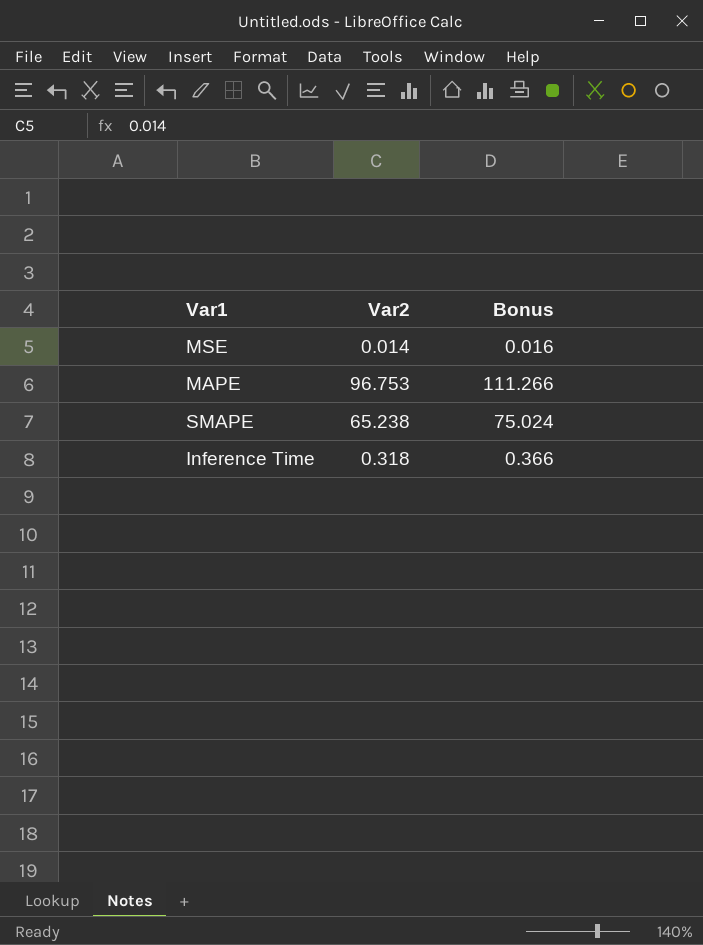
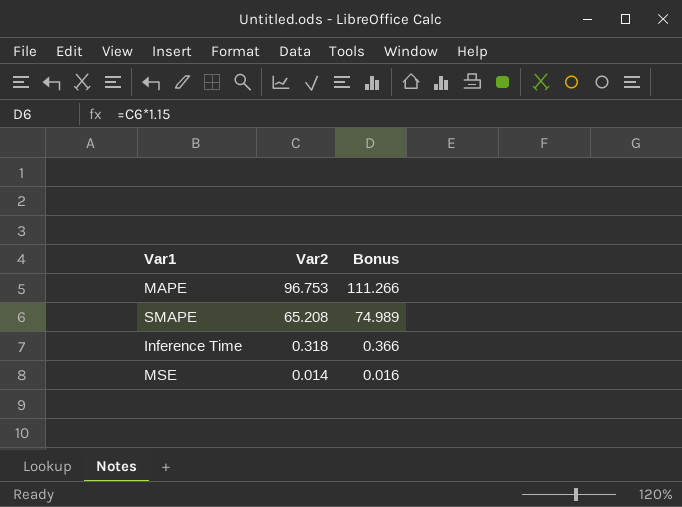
row order: none -> Var2 descending
SMAPE | Var2: 65.238 -> 65.208
SMAPE | Bonus: 75.024 -> 74.989

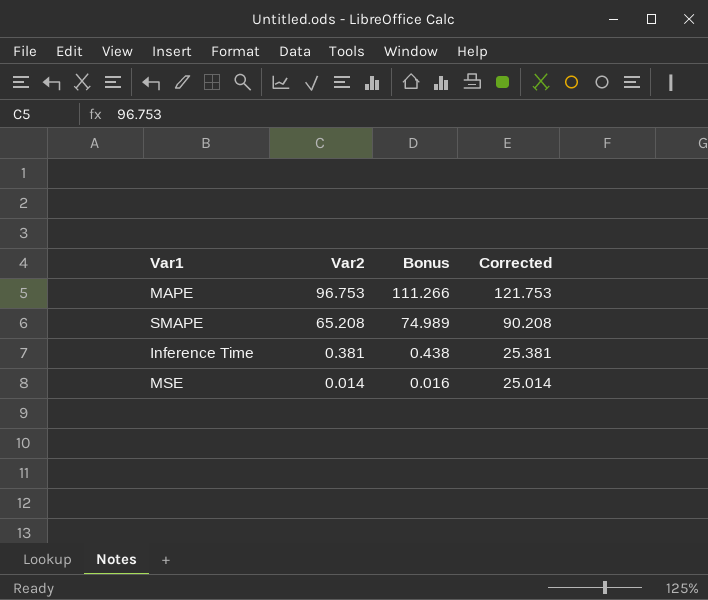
column Corrected | formula: none -> [Var2] + 25
Inference Time | Var2: 0.318 -> 0.381
Inference Time | Bonus: 0.366 -> 0.438

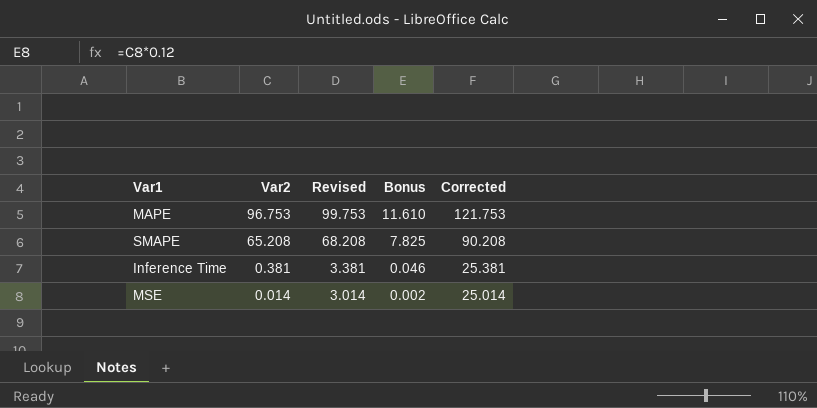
column Revised | formula: none -> [Var2] + 3
column Bonus | formula: [Var2] * 1.15 -> [Var2] * 0.12

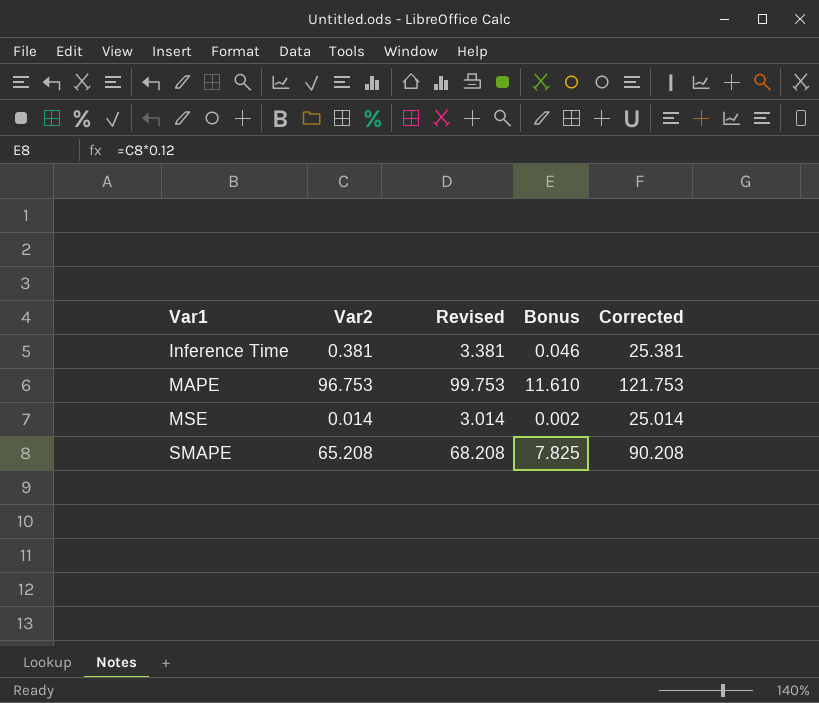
row order: Var2 descending -> Var1 ascending

